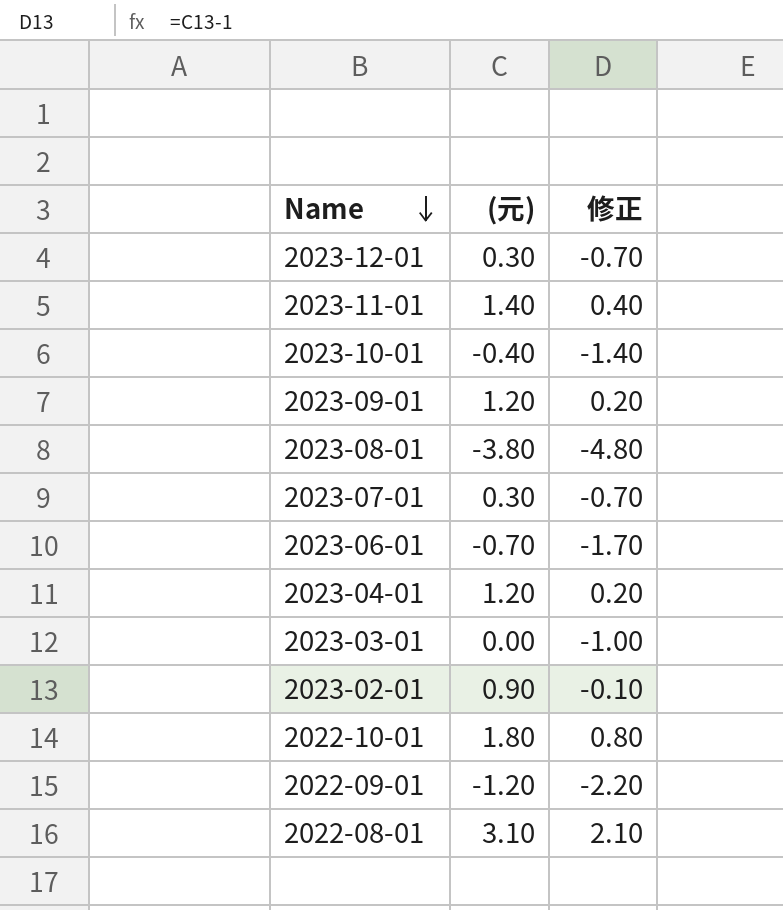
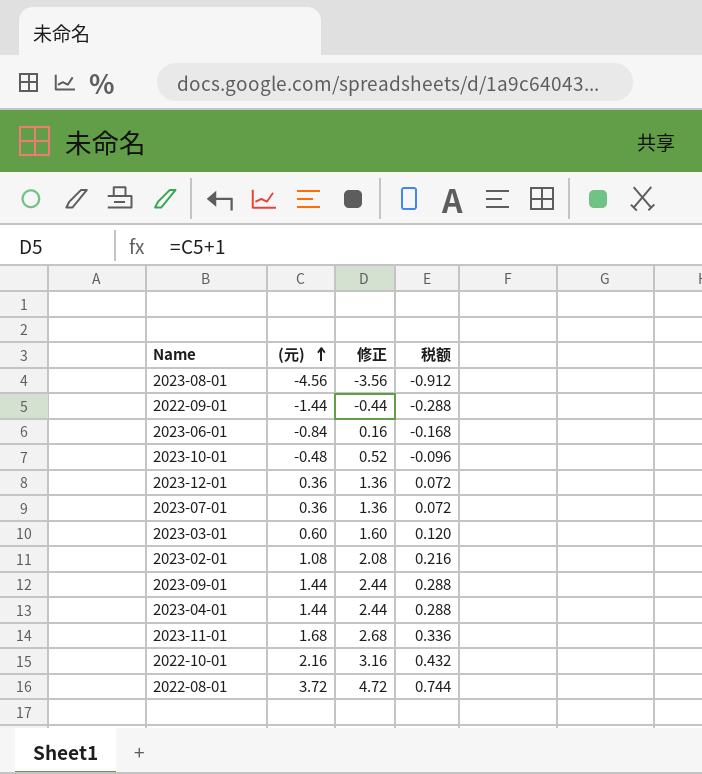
row order: Name descending -> (元) ascending
column 修正 | formula: [(元)] - 1 -> [(元)] + 1
column 税额 | formula: none -> [(元)] * 0.2
2023-08-01 | (元): -3.80 -> -4.56
2022-09-01 | (元): -1.20 -> -1.44
2023-06-01 | (元): -0.70 -> -0.84
2023-10-01 | (元): -0.40 -> -0.48
2023-12-01 | (元): 0.30 -> 0.36
2023-07-01 | (元): 0.30 -> 0.36
2023-03-01 | (元): 0.00 -> 0.60
2023-02-01 | (元): 0.90 -> 1.08
2023-09-01 | (元): 1.20 -> 1.44
2023-04-01 | (元): 1.20 -> 1.44
2023-11-01 | (元): 1.40 -> 1.68
2022-10-01 | (元): 1.80 -> 2.16
2022-08-01 | (元): 3.10 -> 3.72

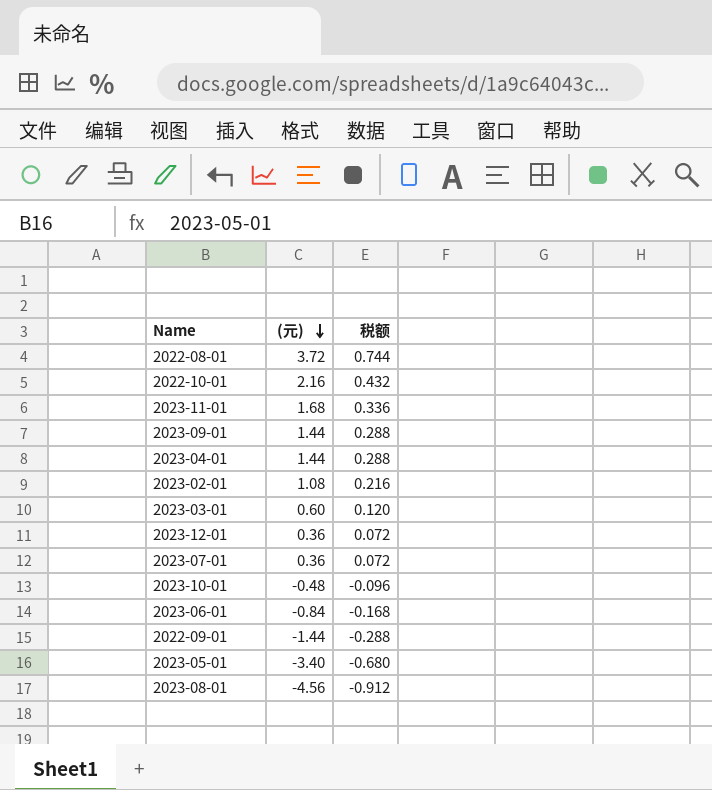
row order: (元) ascending -> (元) descending
column 修正 | formula: [(元)] + 1 -> none
row 2023-05-01: none -> -3.40 | -0.680

